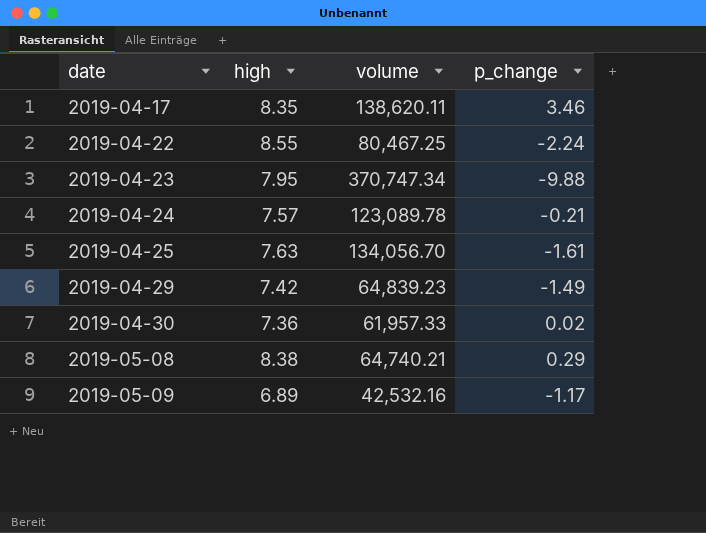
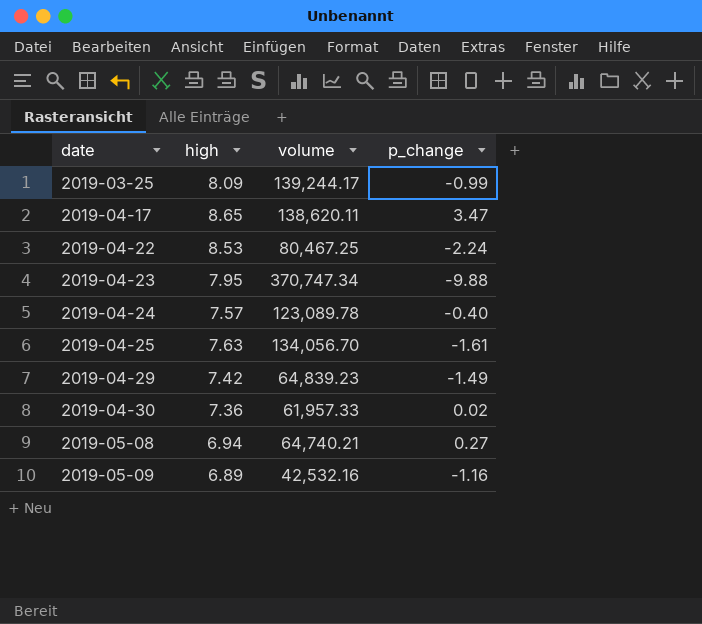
row 2019-03-25: none -> 8.09 | 139,244.17 | -0.99
2019-04-17 | high: 8.35 -> 8.65
2019-04-17 | p_change: 3.46 -> 3.47
2019-04-22 | high: 8.55 -> 8.53
2019-04-24 | p_change: -0.21 -> -0.40
2019-05-08 | high: 8.38 -> 6.94
2019-05-08 | p_change: 0.29 -> 0.27
2019-05-09 | p_change: -1.17 -> -1.16

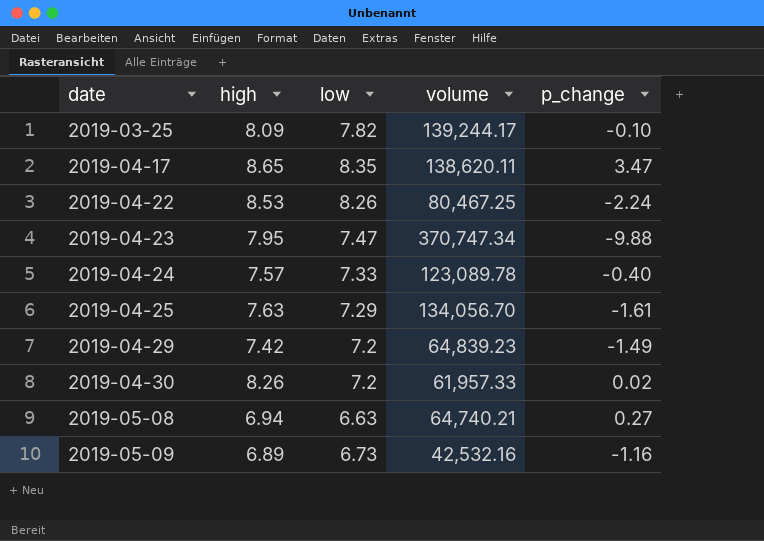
column low | position: none -> 3
2019-03-25 | p_change: -0.99 -> -0.10
2019-04-30 | high: 7.36 -> 8.26

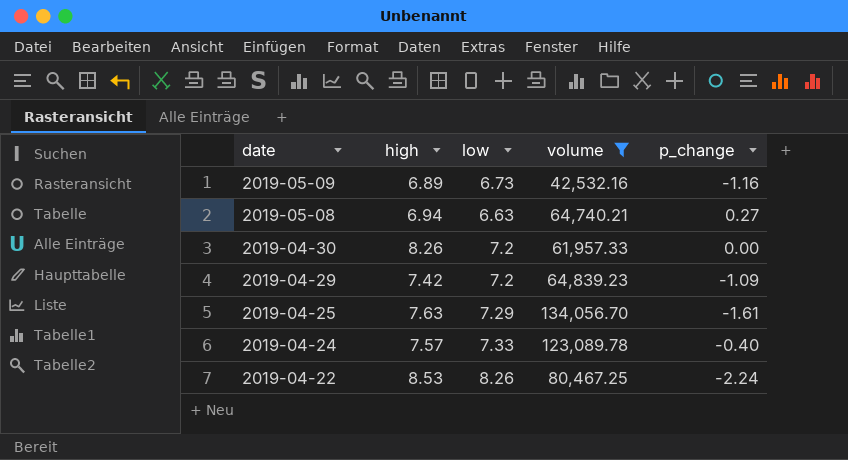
filter: none -> volume <= 134,056.70
row order: date ascending -> date descending
2019-04-30 | p_change: 0.02 -> 0.00
2019-04-29 | p_change: -1.49 -> -1.09

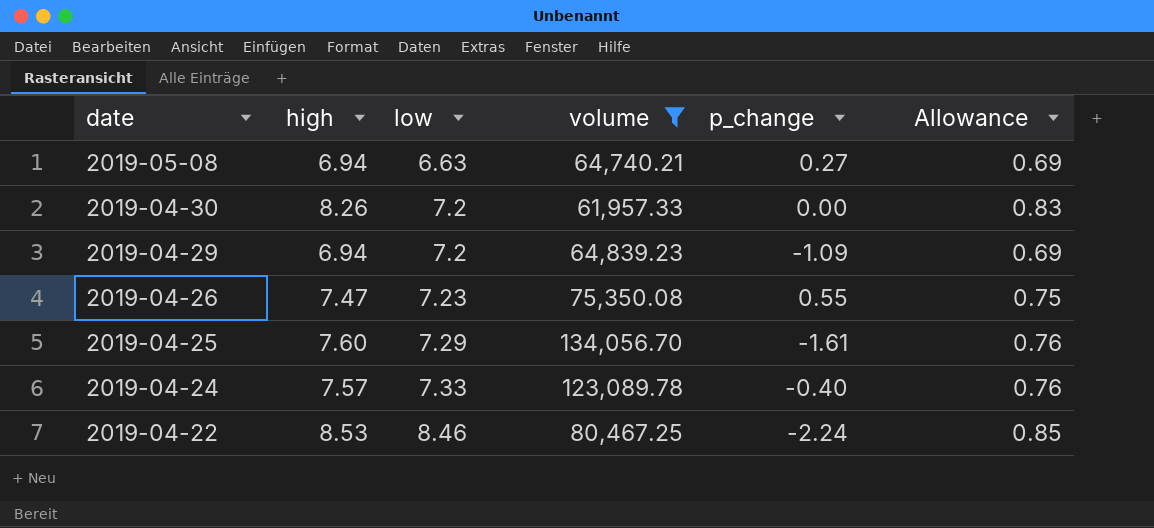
column Allowance | formula: none -> [high] * 0.1
row 2019-05-09: 6.89 | 6.73 | 42,532.16 | -1.16 -> none
2019-04-29 | high: 7.42 -> 6.94
row 2019-04-26: none -> 7.47 | 7.23 | 75,350.08 | 0.55 | 0.75
2019-04-25 | high: 7.63 -> 7.60
2019-04-22 | low: 8.26 -> 8.46

